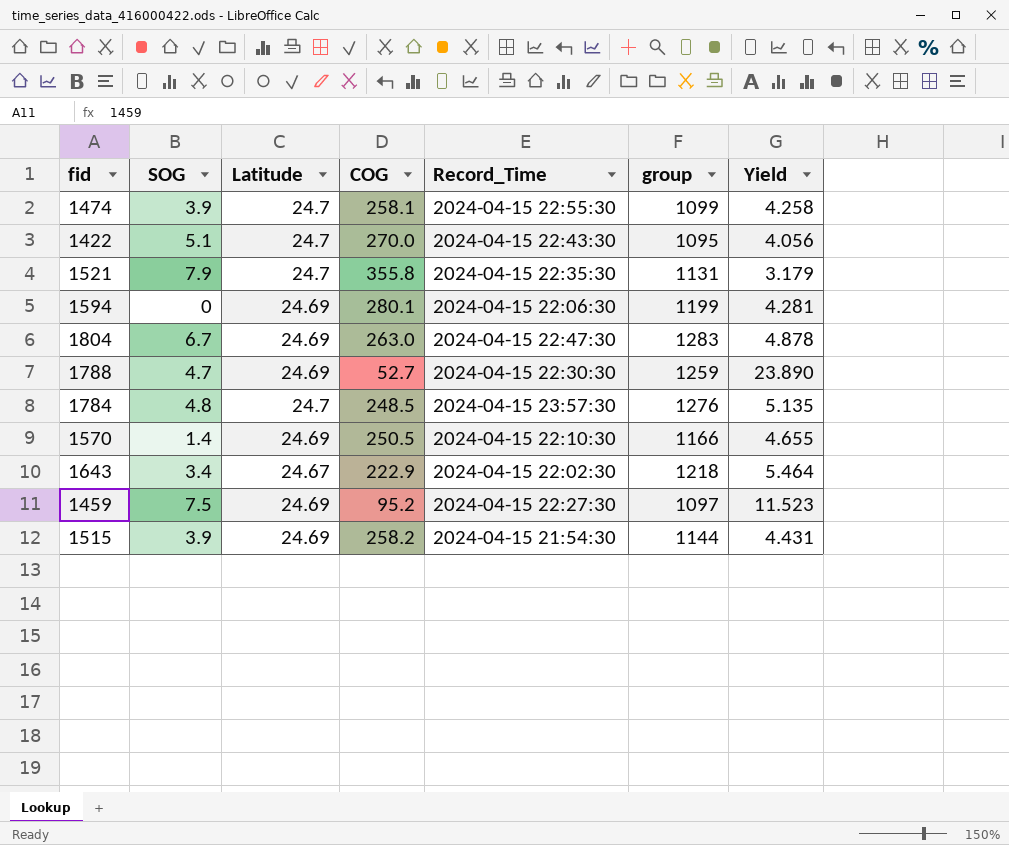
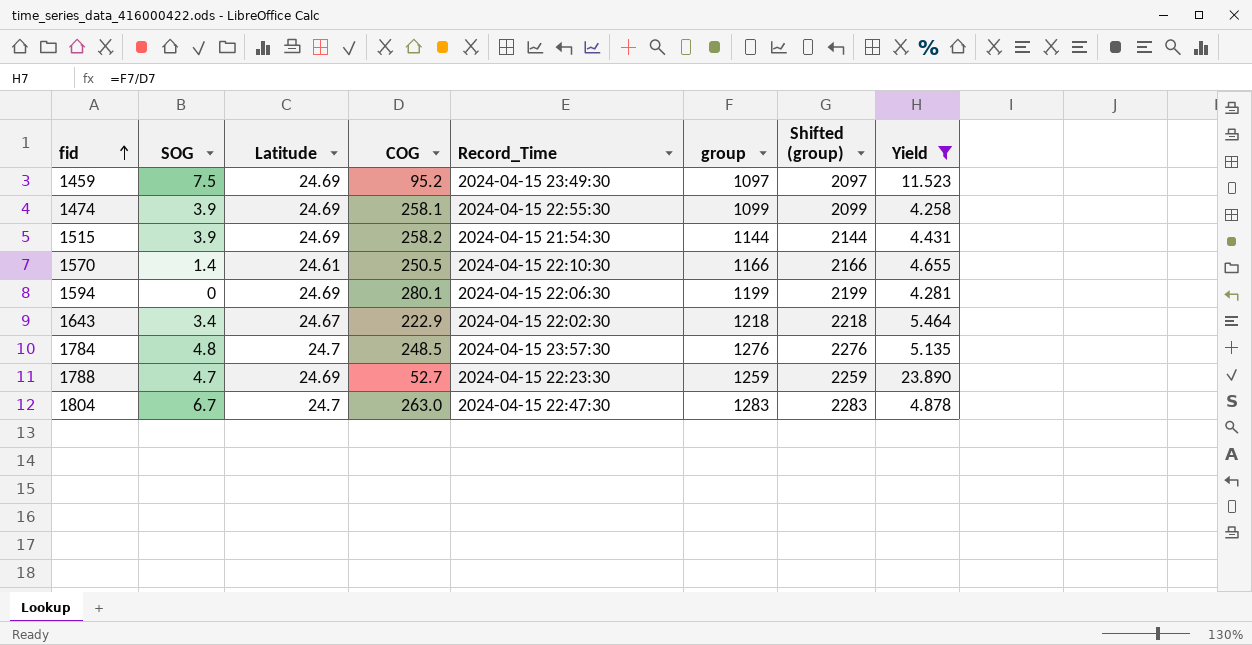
filter: none -> Yield >= 4.258
row order: none -> fid ascending
column Shifted (group) | formula: none -> [group] + 1000
1459 | Record_Time: 2024-04-15 22:27:30 -> 2024-04-15 23:49:30
1474 | Latitude: 24.7 -> 24.69
1570 | Latitude: 24.69 -> 24.61
1788 | Record_Time: 2024-04-15 22:30:30 -> 2024-04-15 22:23:30
1804 | Latitude: 24.69 -> 24.7

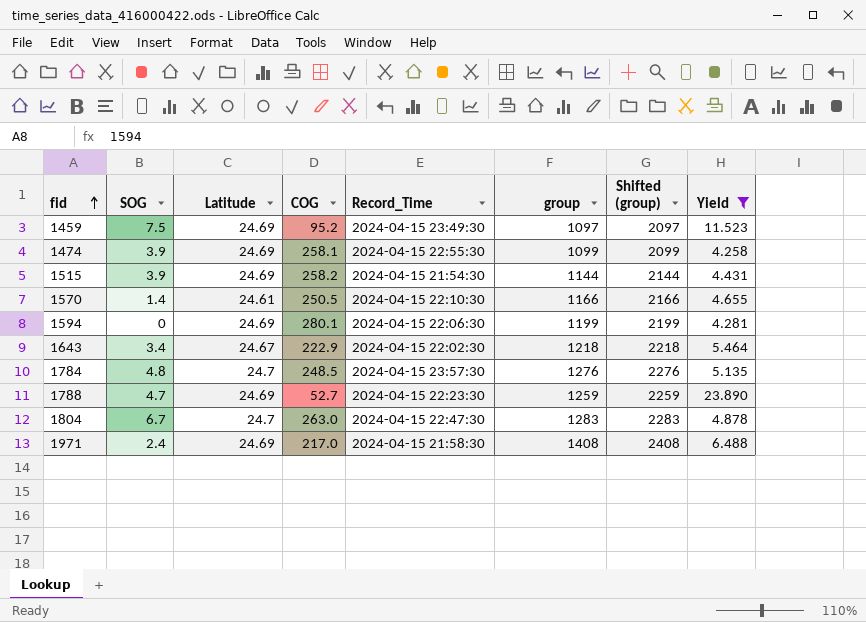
row 1971: none -> 2.4 | 24.69 | 217.0 | 2024-04-15 21:58:30 | 1408 | 2408 | 6.488

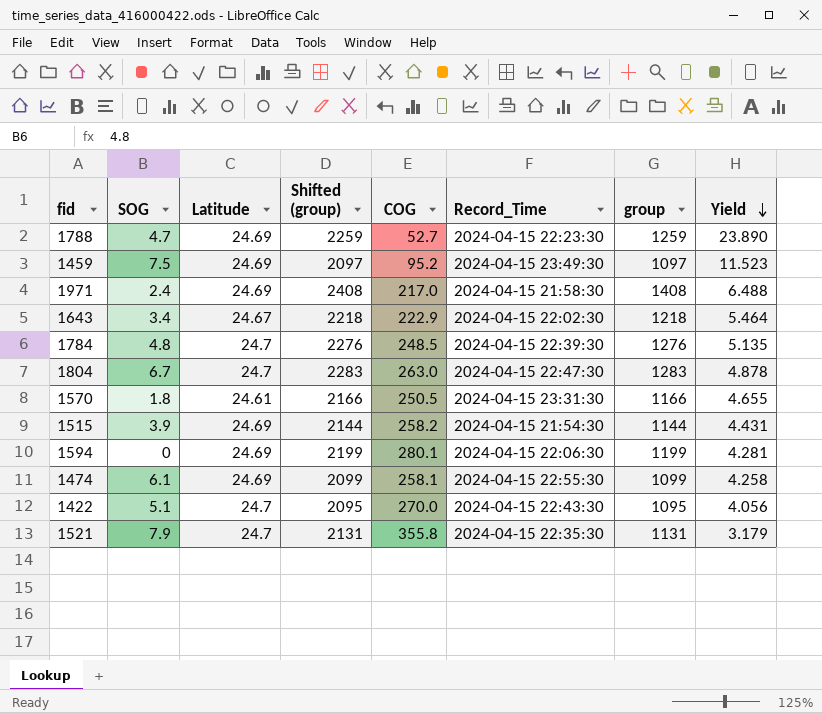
filter: Yield >= 4.258 -> none
row order: fid ascending -> Yield descending
column Shifted (group) | position: 7 -> 4
1784 | Record_Time: 2024-04-15 23:57:30 -> 2024-04-15 22:39:30
1570 | SOG: 1.4 -> 1.8
1570 | Record_Time: 2024-04-15 22:10:30 -> 2024-04-15 23:31:30
1474 | SOG: 3.9 -> 6.1

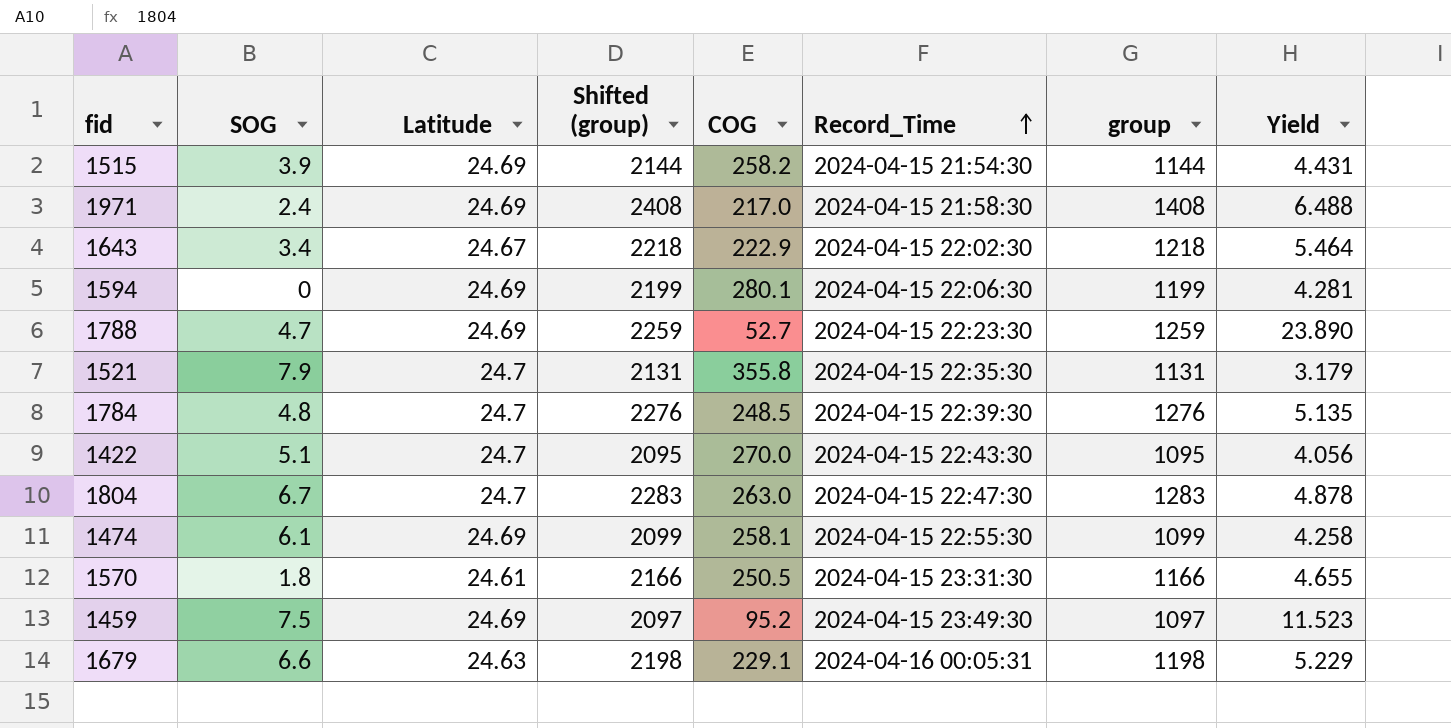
row order: Yield descending -> Record_Time ascending
row 1679: none -> 6.6 | 24.63 | 2198 | 229.1 | 2024-04-16 00:05:31 | 1198 | 5.229

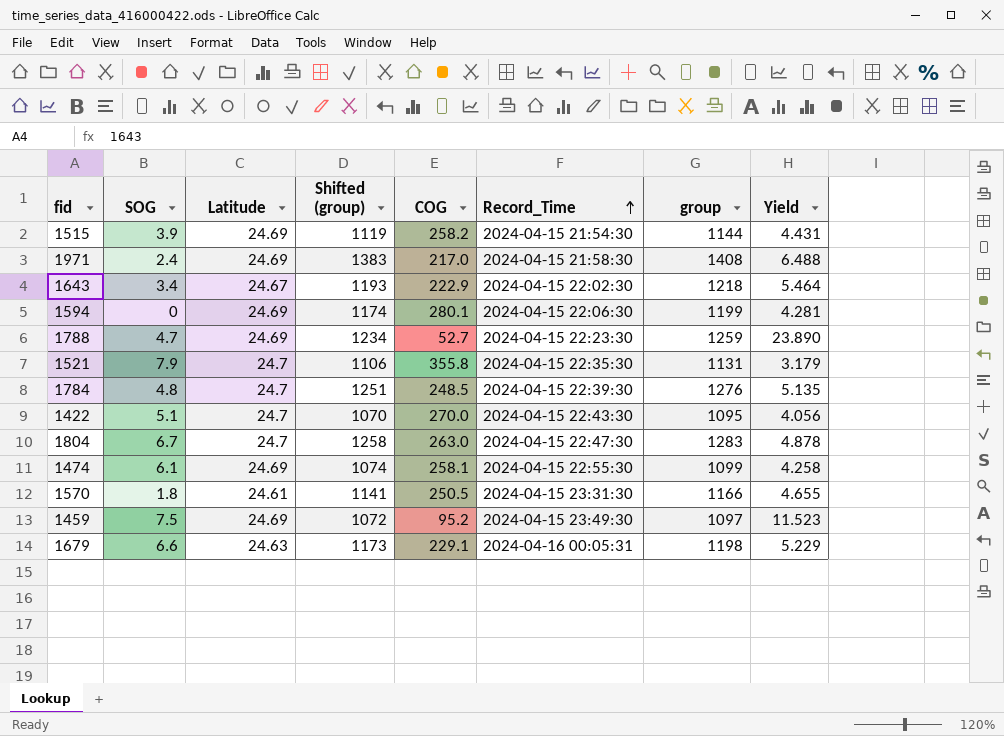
column Shifted (group) | formula: [group] + 1000 -> [group] - 25

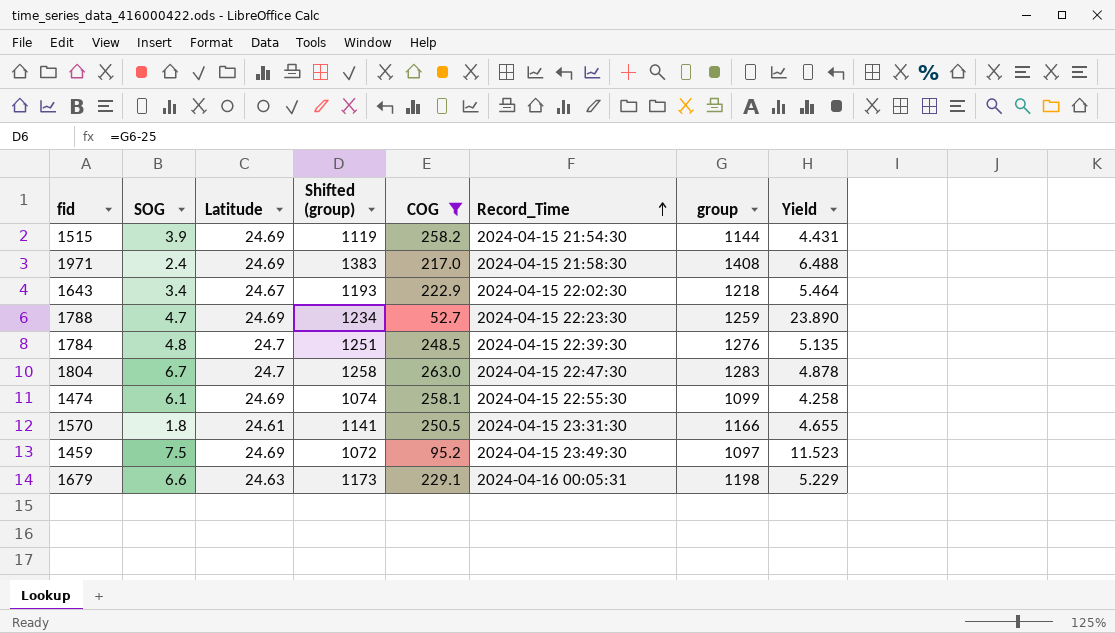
filter: none -> COG <= 263.0

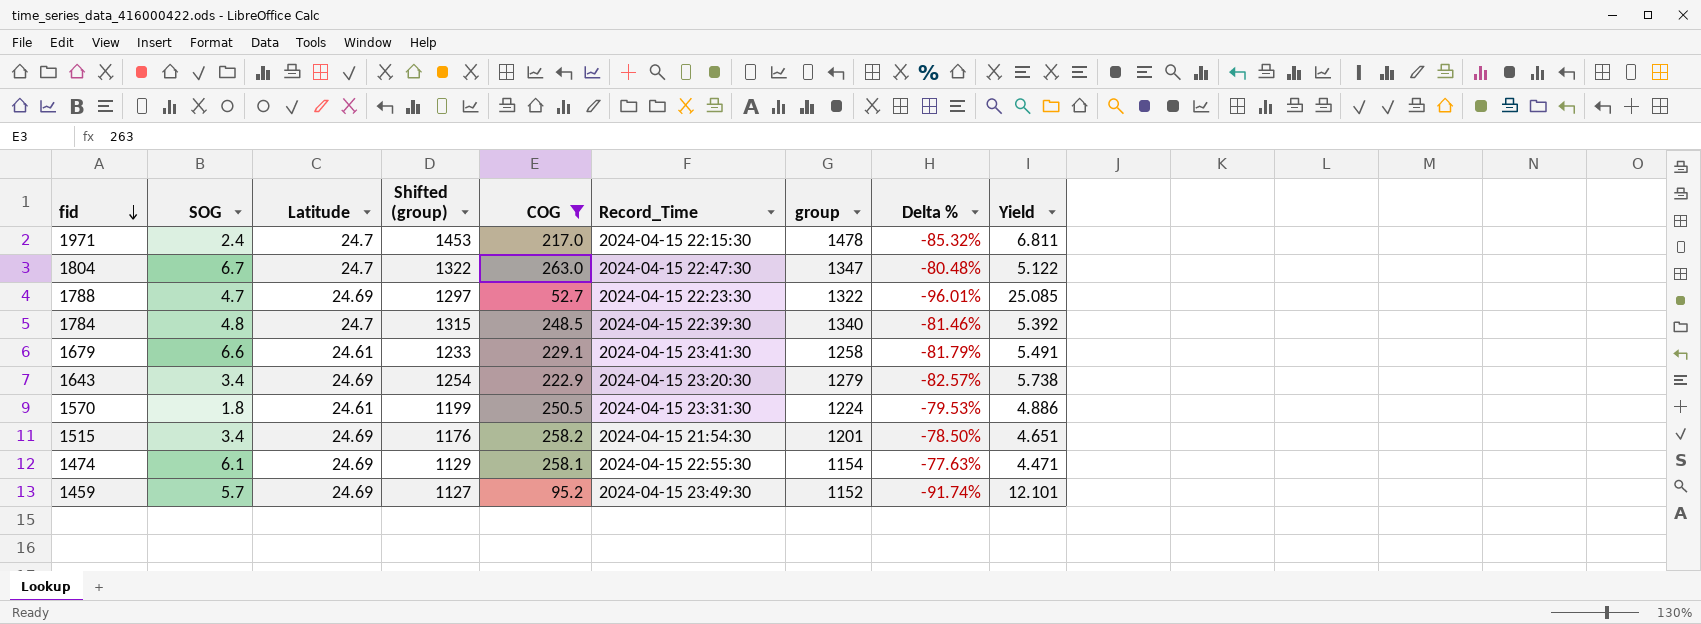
row order: Record_Time ascending -> fid descending
column Delta % | formula: none -> ([COG] - [group]) / [group]
1971 | Latitude: 24.69 -> 24.7
1971 | Shifted (group): 1383 -> 1453
1971 | Record_Time: 2024-04-15 21:58:30 -> 2024-04-15 22:15:30
1971 | group: 1408 -> 1478
1971 | Yield: 6.488 -> 6.811
1804 | Shifted (group): 1258 -> 1322
1804 | group: 1283 -> 1347
1804 | Yield: 4.878 -> 5.122
1788 | Shifted (group): 1234 -> 1297
1788 | group: 1259 -> 1322
1788 | Yield: 23.890 -> 25.085
1784 | Shifted (group): 1251 -> 1315
1784 | group: 1276 -> 1340
1784 | Yield: 5.135 -> 5.392
1679 | Latitude: 24.63 -> 24.61
1679 | Shifted (group): 1173 -> 1233
1679 | Record_Time: 2024-04-16 00:05:31 -> 2024-04-15 23:41:30
1679 | group: 1198 -> 1258
1679 | Yield: 5.229 -> 5.491
1643 | Latitude: 24.67 -> 24.69
1643 | Shifted (group): 1193 -> 1254
1643 | Record_Time: 2024-04-15 22:02:30 -> 2024-04-15 23:20:30
1643 | group: 1218 -> 1279
1643 | Yield: 5.464 -> 5.738
1570 | Shifted (group): 1141 -> 1199
1570 | group: 1166 -> 1224
1570 | Yield: 4.655 -> 4.886
1515 | SOG: 3.9 -> 3.4
1515 | Shifted (group): 1119 -> 1176
1515 | group: 1144 -> 1201
1515 | Yield: 4.431 -> 4.651
1474 | Shifted (group): 1074 -> 1129
1474 | group: 1099 -> 1154
1474 | Yield: 4.258 -> 4.471
1459 | SOG: 7.5 -> 5.7
1459 | Shifted (group): 1072 -> 1127
1459 | group: 1097 -> 1152
1459 | Yield: 11.523 -> 12.101

